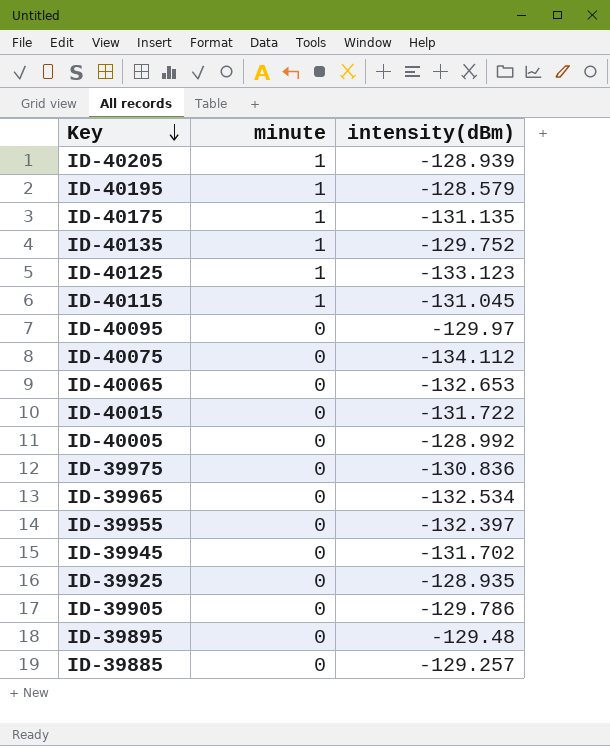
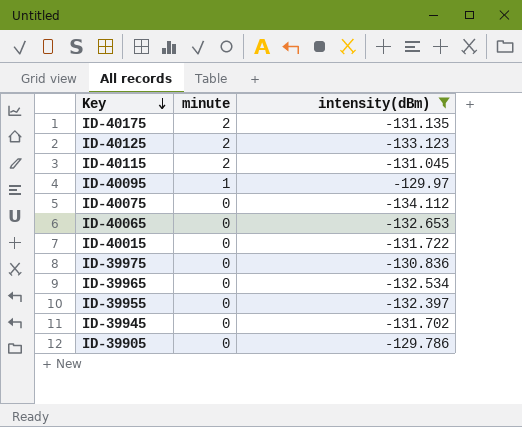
filter: none -> intensity(dBm) <= -129.786
ID-40175 | minute: 1 -> 2
ID-40125 | minute: 1 -> 2
ID-40115 | minute: 1 -> 2
ID-40095 | minute: 0 -> 1

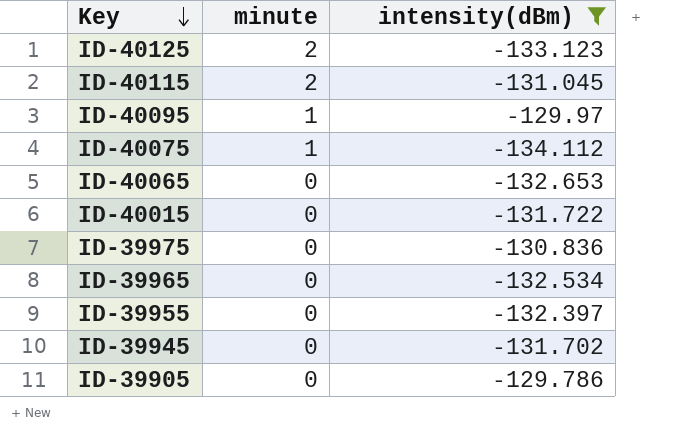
row ID-40175: 2 | -131.135 -> none
ID-40075 | minute: 0 -> 1

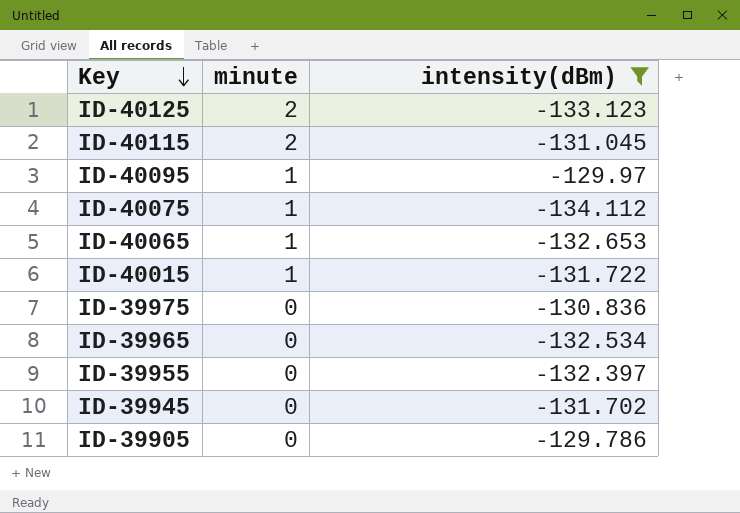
ID-40065 | minute: 0 -> 1
ID-40015 | minute: 0 -> 1

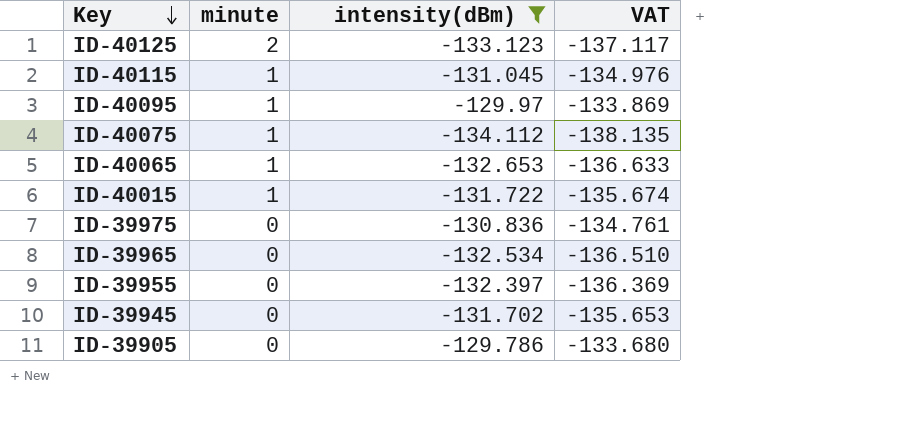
column VAT | formula: none -> [intensity(dBm)] * 1.03
ID-40115 | minute: 2 -> 1

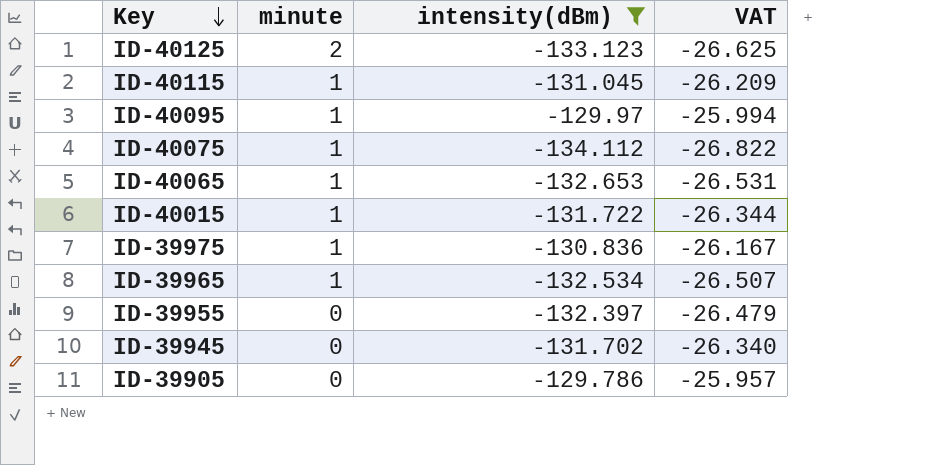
column VAT | formula: [intensity(dBm)] * 1.03 -> [intensity(dBm)] * 0.2
ID-39975 | minute: 0 -> 1
ID-39965 | minute: 0 -> 1

